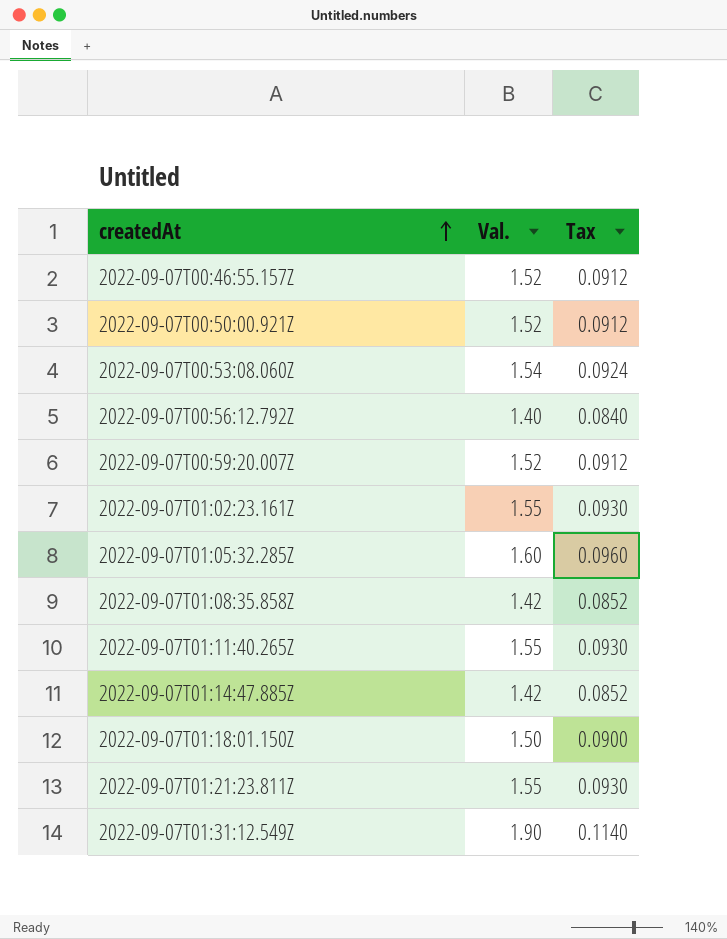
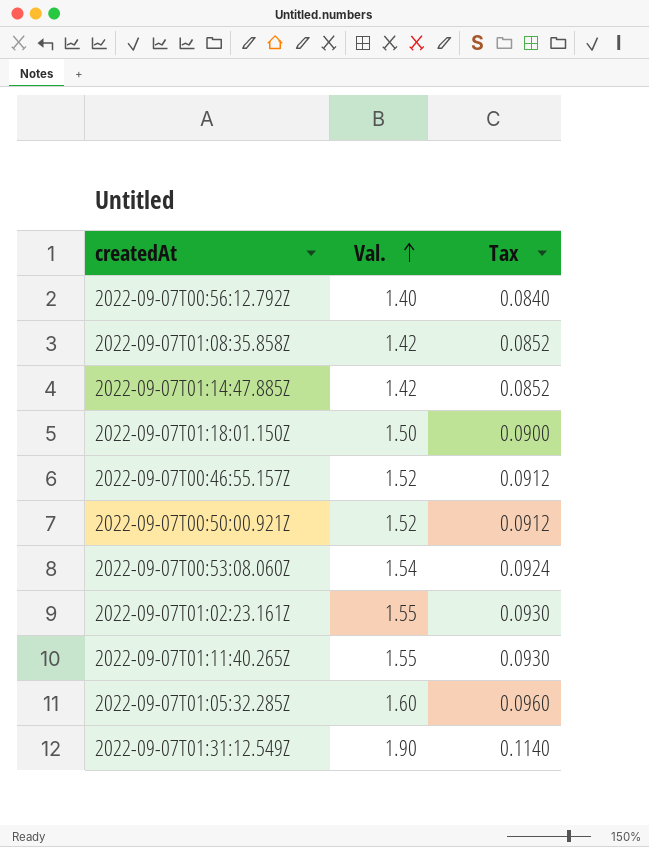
row order: createdAt ascending -> Val. ascending
row 2022-09-07T00:59:20.007Z: 1.52 | 0.0912 -> none
row 2022-09-07T01:21:23.811Z: 1.55 | 0.0930 -> none

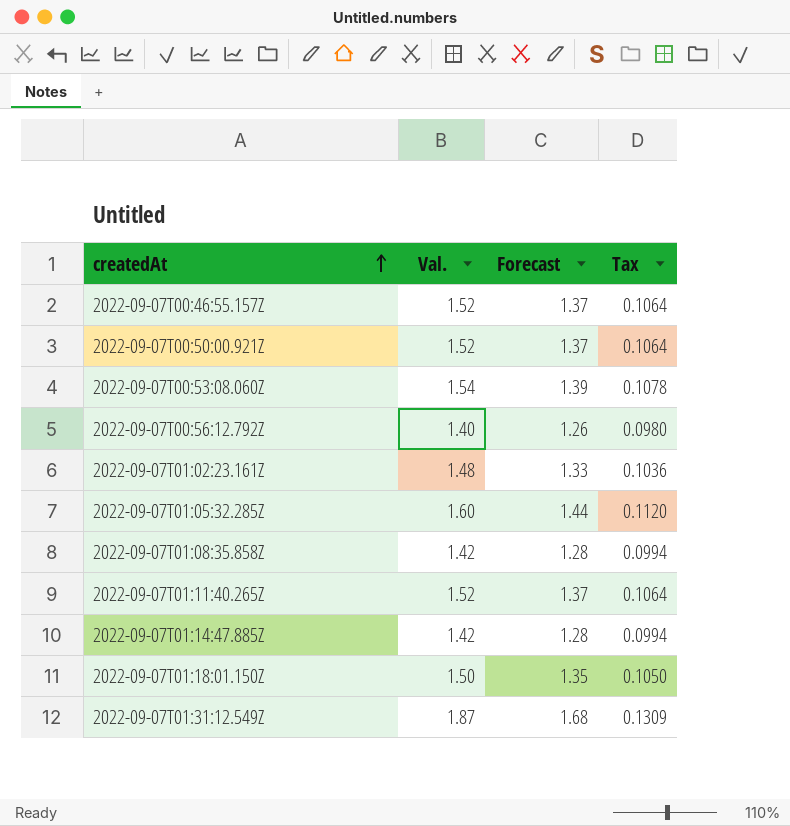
row order: Val. ascending -> createdAt ascending
column Forecast | formula: none -> [Val.] * 0.9
column Tax | formula: [Val.] * 0.06 -> [Val.] * 0.07
2022-09-07T01:02:23.161Z | Val.: 1.55 -> 1.48
2022-09-07T01:11:40.265Z | Val.: 1.55 -> 1.52
2022-09-07T01:31:12.549Z | Val.: 1.90 -> 1.87

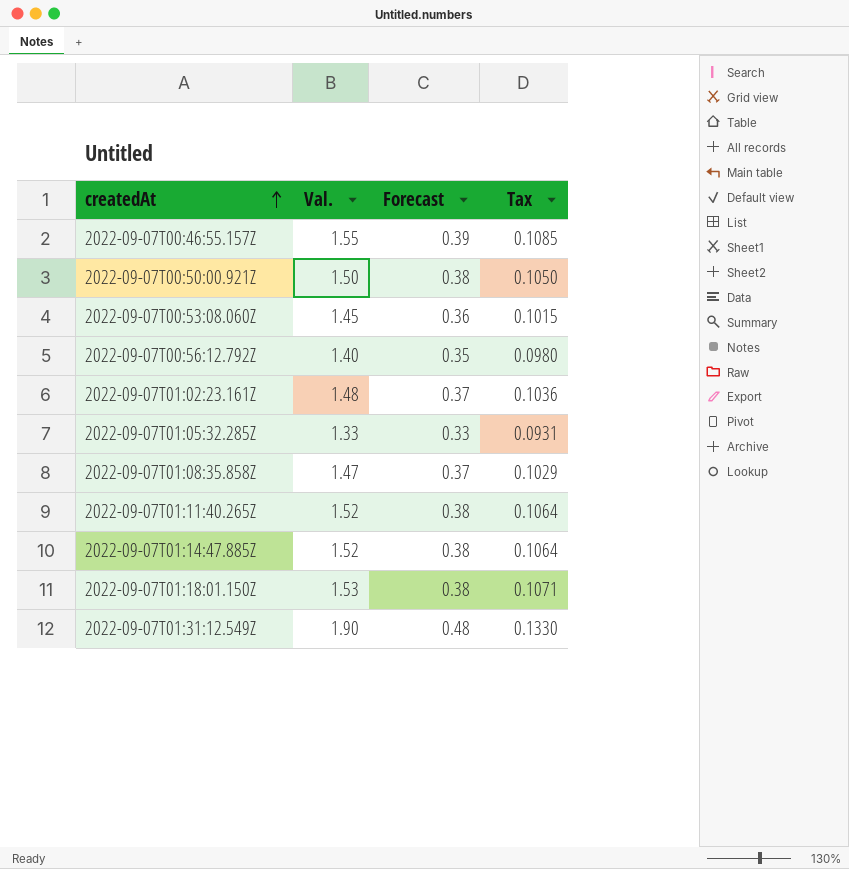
column Forecast | formula: [Val.] * 0.9 -> [Val.] * 0.25
2022-09-07T00:46:55.157Z | Val.: 1.52 -> 1.55
2022-09-07T00:46:55.157Z | Tax: 0.1064 -> 0.1085
2022-09-07T00:50:00.921Z | Val.: 1.52 -> 1.50
2022-09-07T00:50:00.921Z | Tax: 0.1064 -> 0.1050
2022-09-07T00:53:08.060Z | Val.: 1.54 -> 1.45
2022-09-07T00:53:08.060Z | Tax: 0.1078 -> 0.1015
2022-09-07T01:05:32.285Z | Val.: 1.60 -> 1.33
2022-09-07T01:05:32.285Z | Tax: 0.1120 -> 0.0931
2022-09-07T01:08:35.858Z | Val.: 1.42 -> 1.47
2022-09-07T01:08:35.858Z | Tax: 0.0994 -> 0.1029
2022-09-07T01:14:47.885Z | Val.: 1.42 -> 1.52
2022-09-07T01:14:47.885Z | Tax: 0.0994 -> 0.1064
2022-09-07T01:18:01.150Z | Val.: 1.50 -> 1.53
2022-09-07T01:18:01.150Z | Tax: 0.1050 -> 0.1071
2022-09-07T01:31:12.549Z | Val.: 1.87 -> 1.90
2022-09-07T01:31:12.549Z | Tax: 0.1309 -> 0.1330

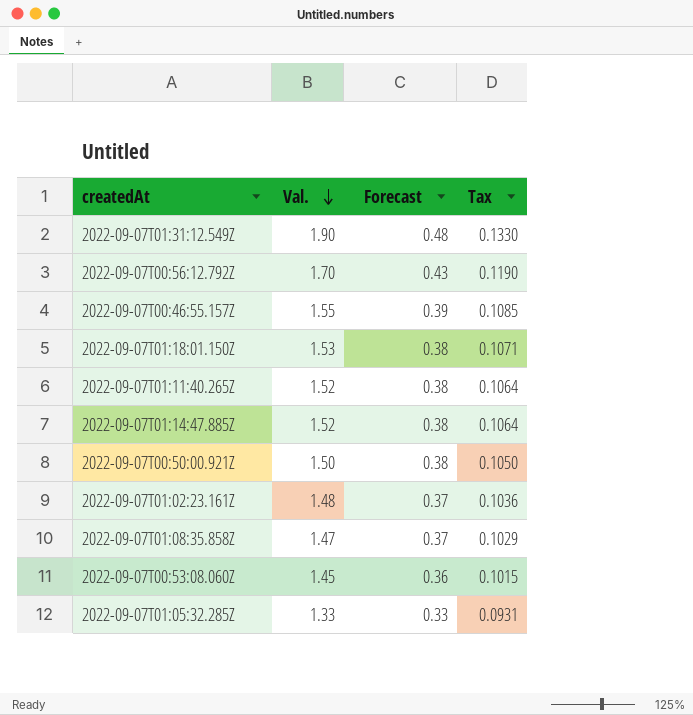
row order: createdAt ascending -> Val. descending
2022-09-07T00:56:12.792Z | Val.: 1.40 -> 1.70
2022-09-07T00:56:12.792Z | Forecast: 0.35 -> 0.43
2022-09-07T00:56:12.792Z | Tax: 0.0980 -> 0.1190

